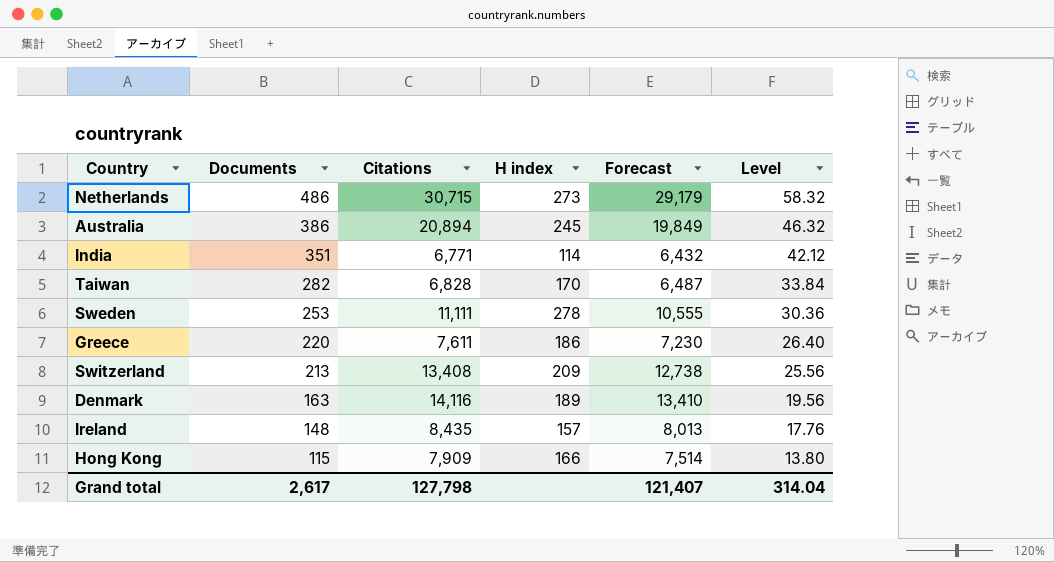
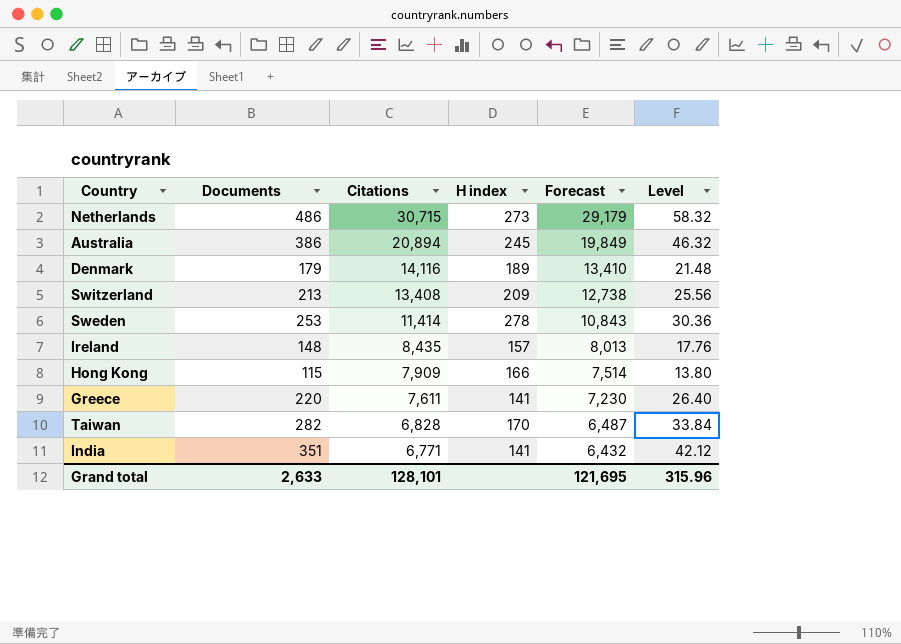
row order: Documents descending -> Citations descending
Denmark | Documents: 163 -> 179
Denmark | Level: 19.56 -> 21.48
Sweden | Citations: 11,111 -> 11,414
Sweden | Forecast: 10,555 -> 10,843
Greece | H index: 186 -> 141
India | H index: 114 -> 141
Grand total | Documents: 2,617 -> 2,633
Grand total | Citations: 127,798 -> 128,101
Grand total | Forecast: 121,407 -> 121,695
Grand total | Level: 314.04 -> 315.96

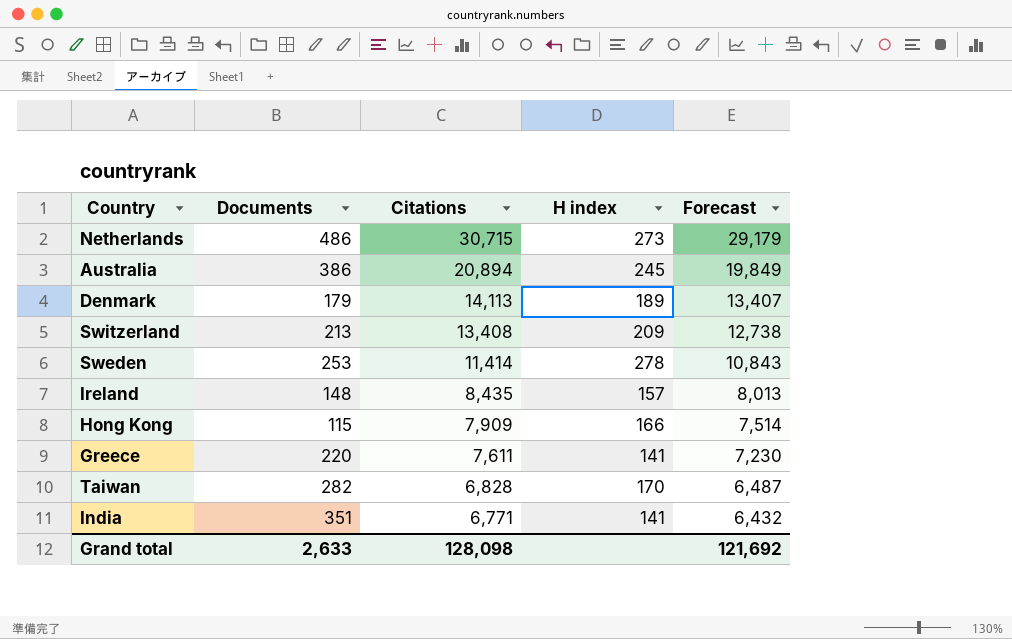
column Level | formula: [Documents] * 0.12 -> none
Denmark | Citations: 14,116 -> 14,113
Denmark | Forecast: 13,410 -> 13,407
Grand total | Citations: 128,101 -> 128,098
Grand total | Forecast: 121,695 -> 121,692

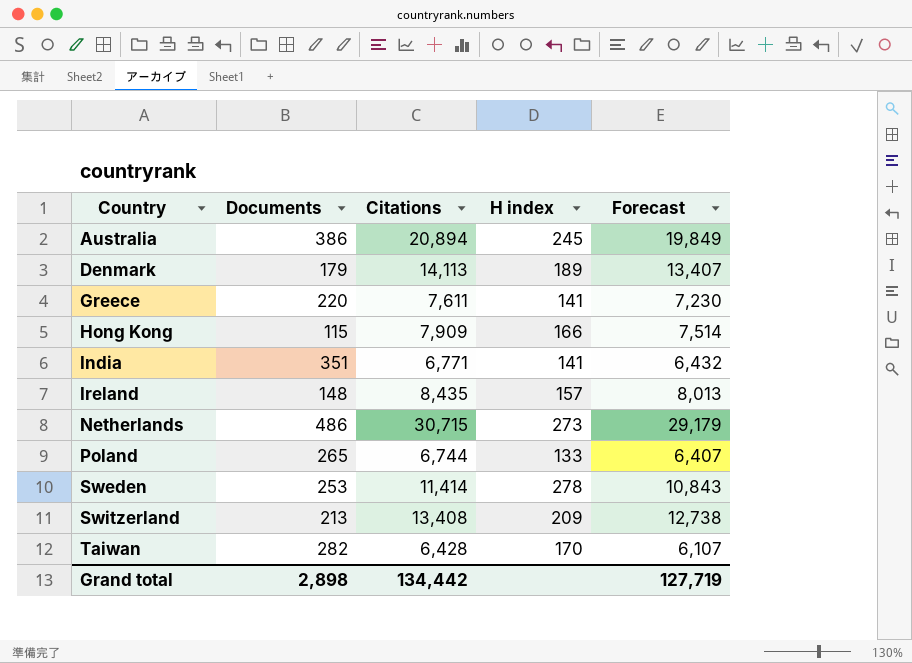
row order: Citations descending -> Country ascending
row Poland: none -> 265 | 6,744 | 133 | 6,407
Taiwan | Citations: 6,828 -> 6,428
Taiwan | Forecast: 6,487 -> 6,107
Grand total | Documents: 2,633 -> 2,898
Grand total | Citations: 128,098 -> 134,442
Grand total | Forecast: 121,692 -> 127,719

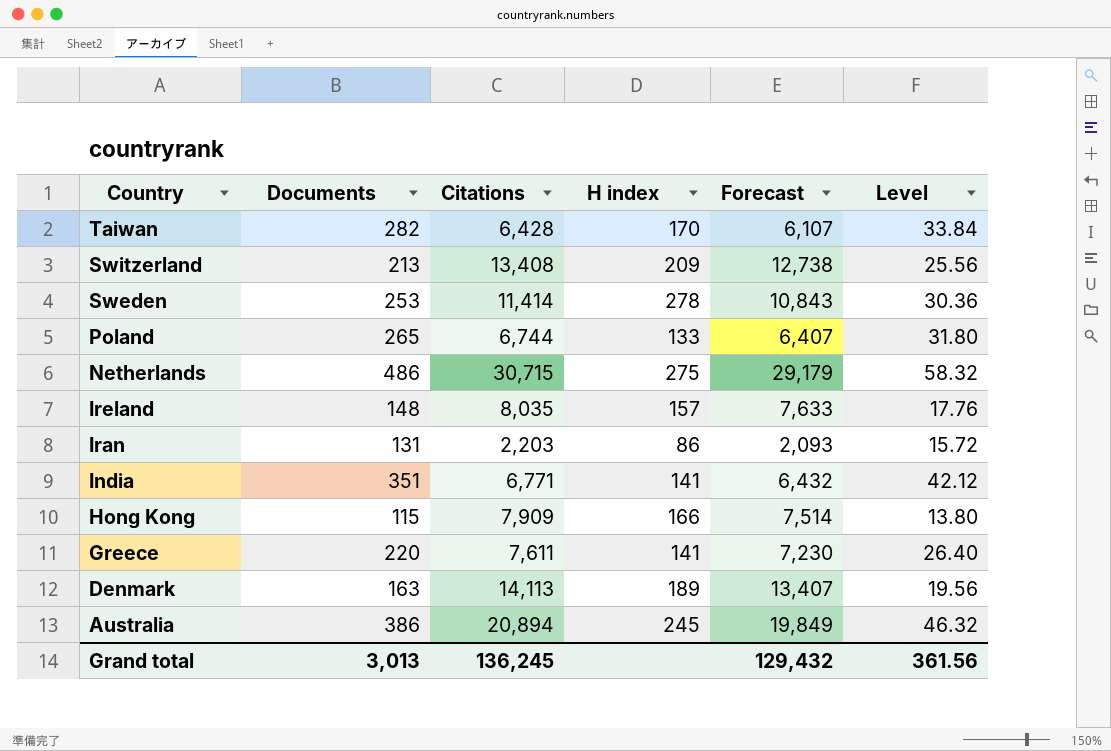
row order: Country ascending -> Country descending
column Level | formula: none -> [Documents] * 0.12
Netherlands | H index: 273 -> 275
Ireland | Citations: 8,435 -> 8,035
Ireland | Forecast: 8,013 -> 7,633
row Iran: none -> 131 | 2,203 | 86 | 2,093 | 15.72
Denmark | Documents: 179 -> 163
Grand total | Documents: 2,898 -> 3,013
Grand total | Citations: 134,442 -> 136,245
Grand total | Forecast: 127,719 -> 129,432

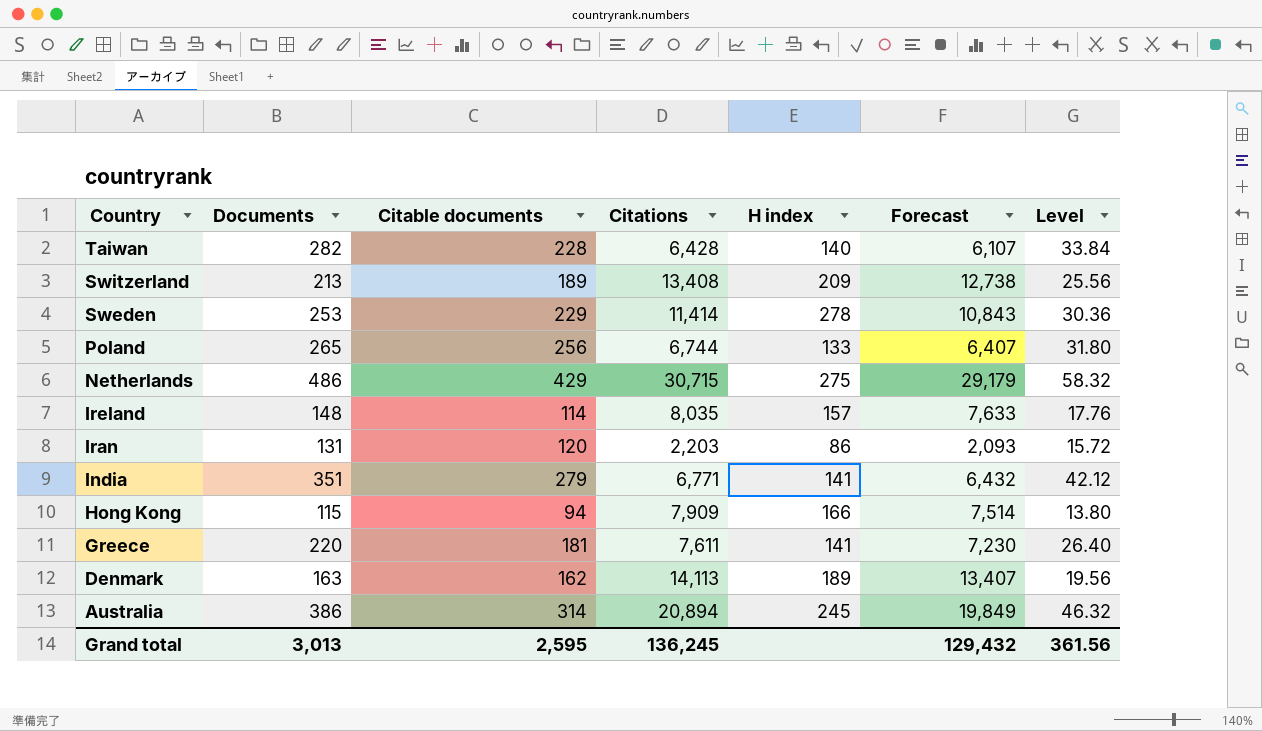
column Citable documents | position: none -> 3
Taiwan | H index: 170 -> 140

